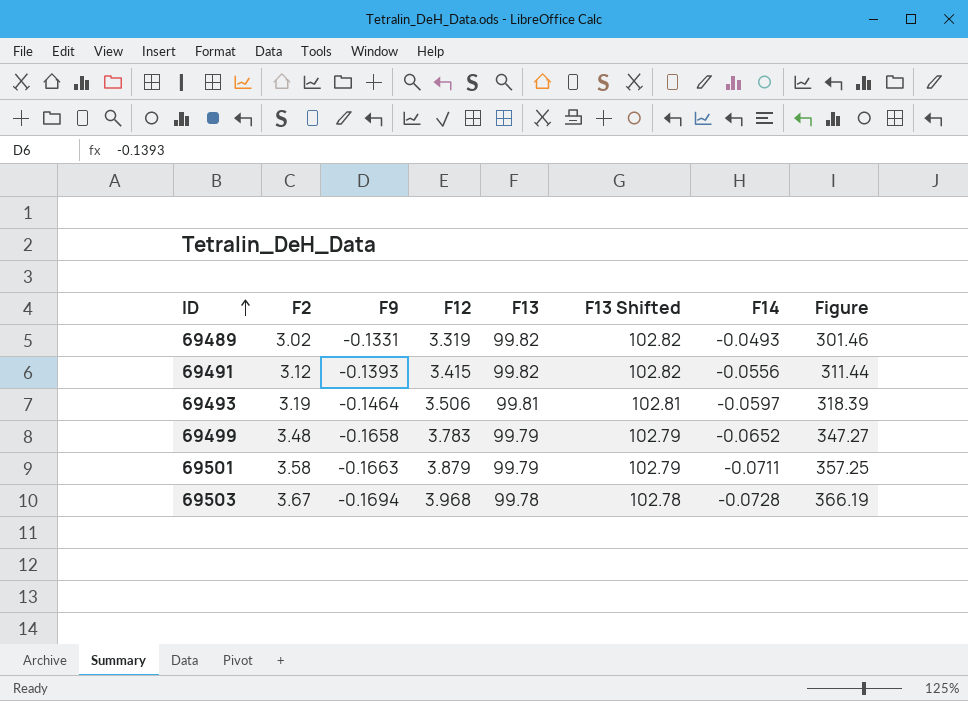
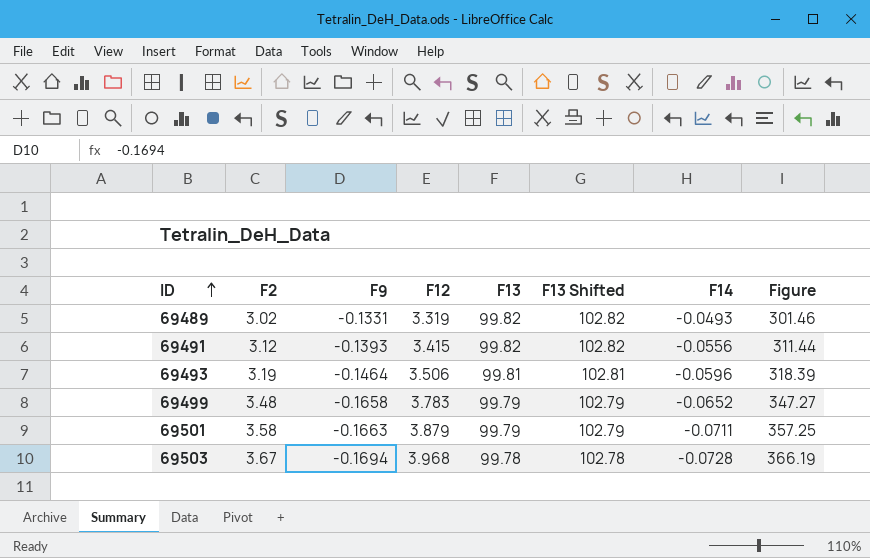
69493 | F14: -0.0597 -> -0.0596

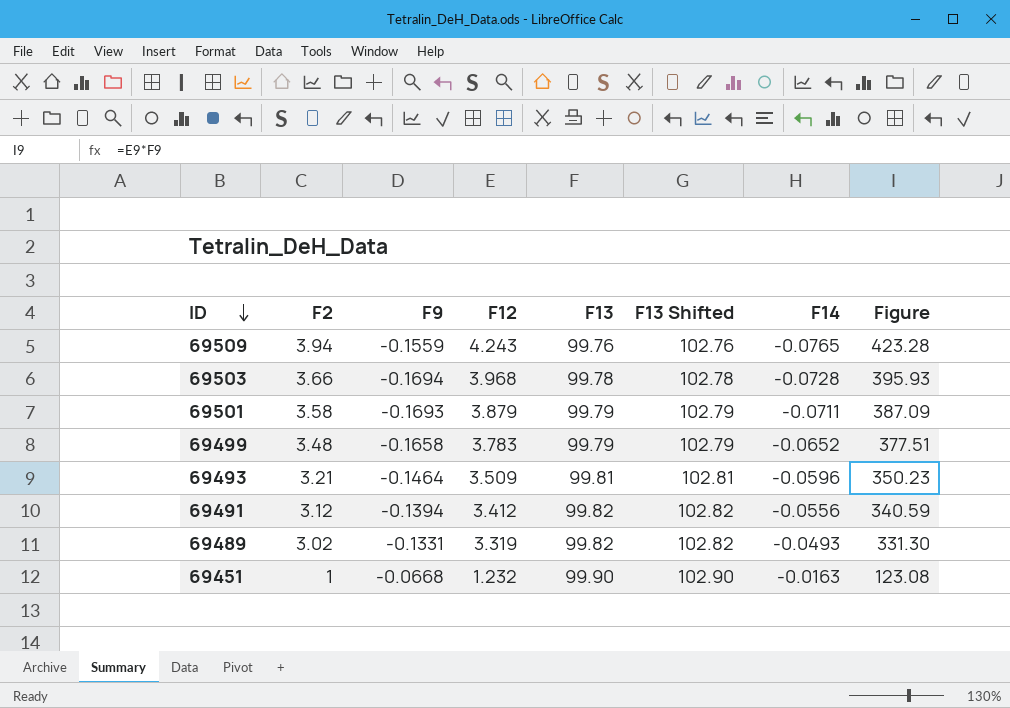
row order: ID ascending -> ID descending
column Figure | formula: [F2] * [F13] -> [F12] * [F13]
row 69509: none -> 3.94 | -0.1559 | 4.243 | 99.76 | 102.76 | -0.0765 | 423.28
69503 | F2: 3.67 -> 3.66
69501 | F9: -0.1663 -> -0.1693
69493 | F2: 3.19 -> 3.21
69493 | F12: 3.506 -> 3.509
69491 | F9: -0.1393 -> -0.1394
69491 | F12: 3.415 -> 3.412
row 69451: none -> 1 | -0.0668 | 1.232 | 99.90 | 102.90 | -0.0163 | 123.08

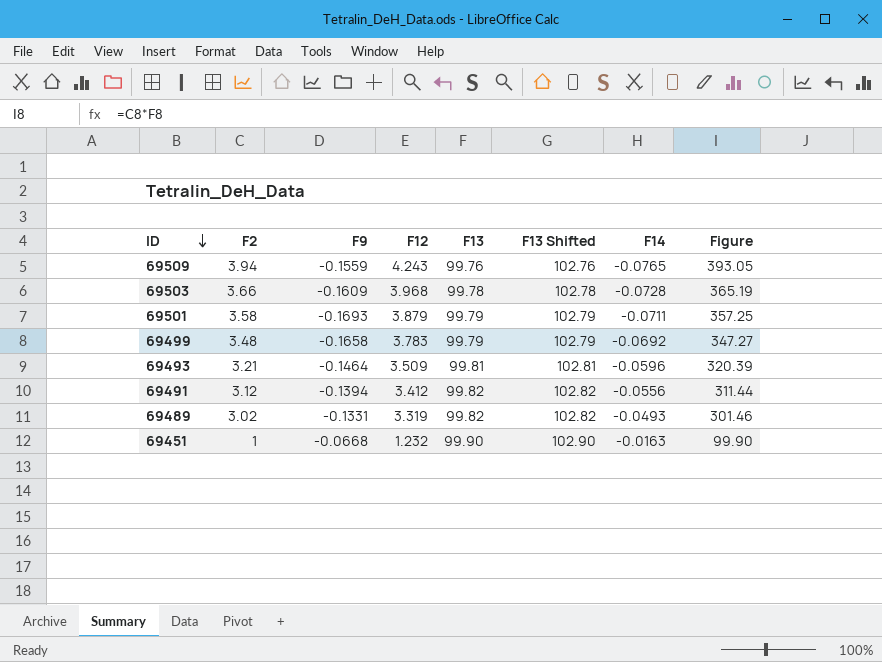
column Figure | formula: [F12] * [F13] -> [F2] * [F13]
69503 | F9: -0.1694 -> -0.1609
69499 | F14: -0.0652 -> -0.0692

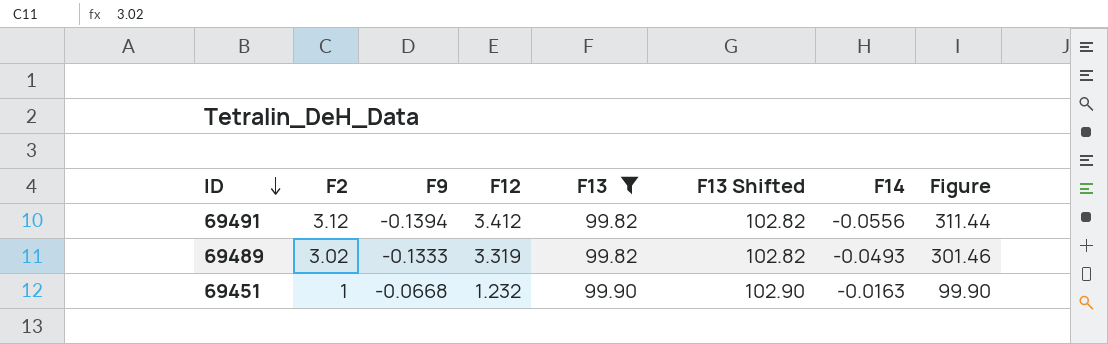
filter: none -> F13 >= 99.82
69489 | F9: -0.1331 -> -0.1333

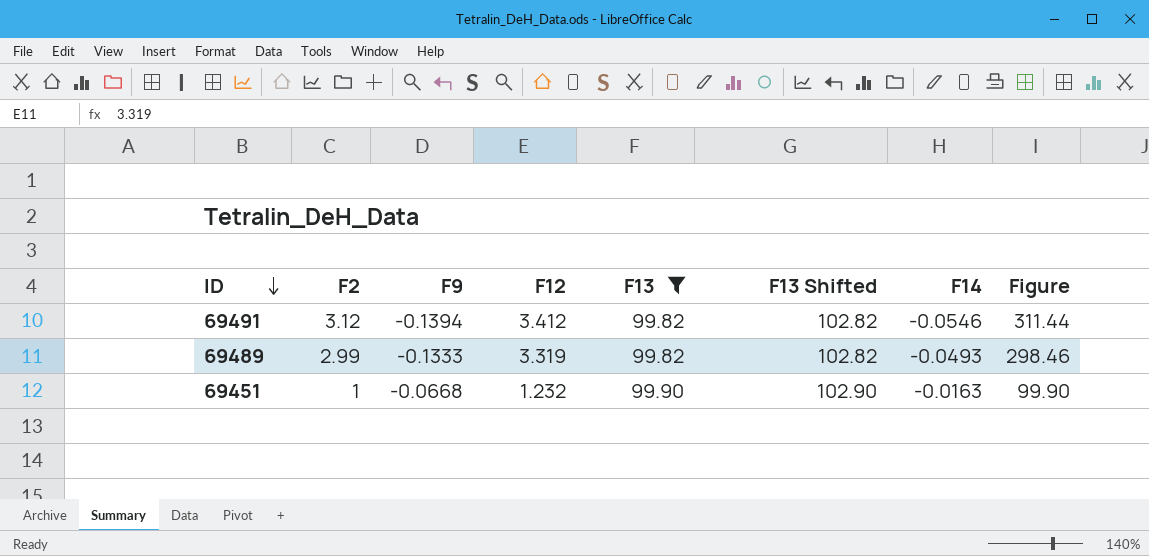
69491 | F14: -0.0556 -> -0.0546
69489 | F2: 3.02 -> 2.99
69489 | Figure: 301.46 -> 298.46

